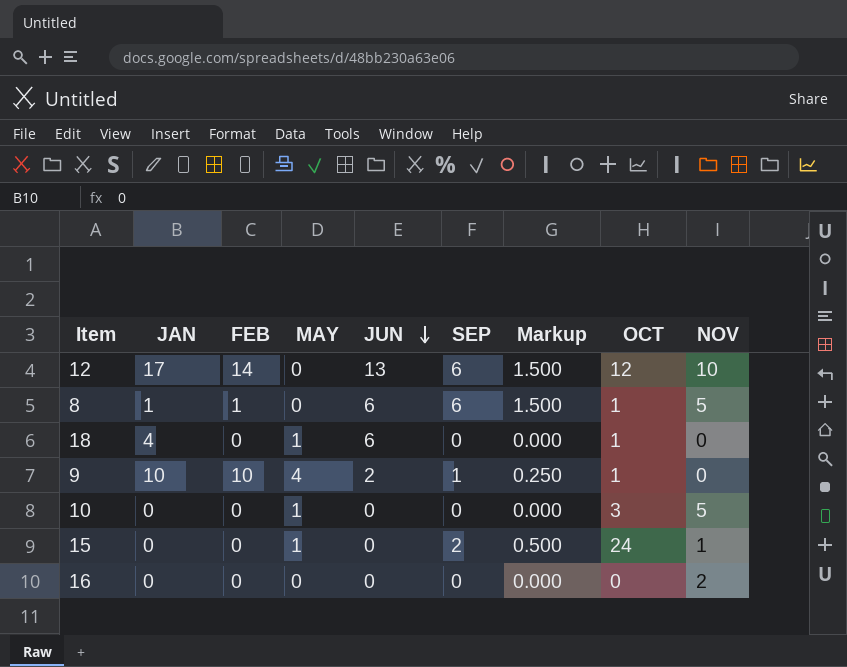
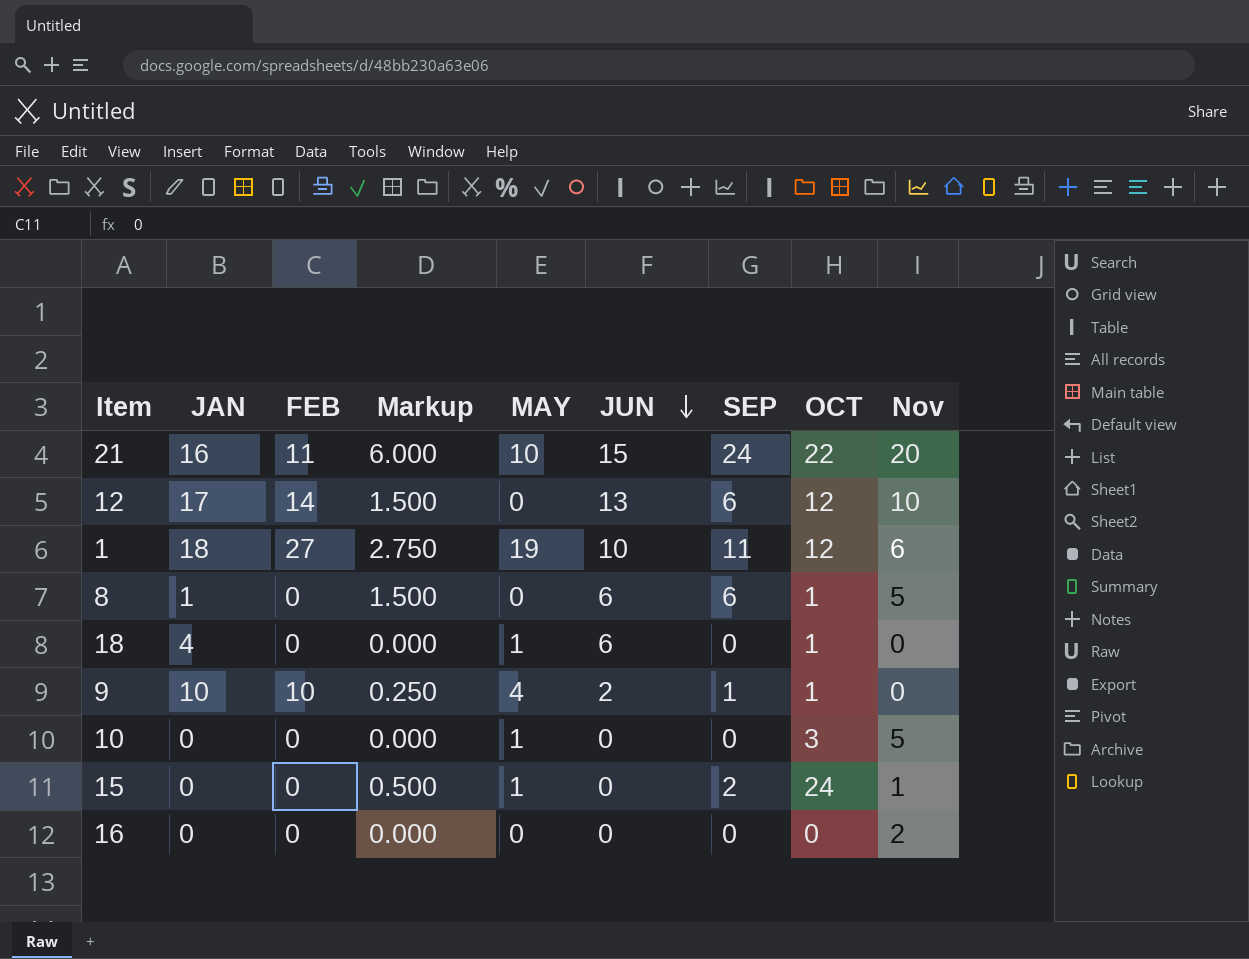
column Markup | position: 7 -> 4
column name: NOV -> Nov
row 21: none -> 16 | 11 | 6.000 | 10 | 15 | 24 | 22 | 20
row 1: none -> 18 | 27 | 2.750 | 19 | 10 | 11 | 12 | 6
8 | FEB: 1 -> 0

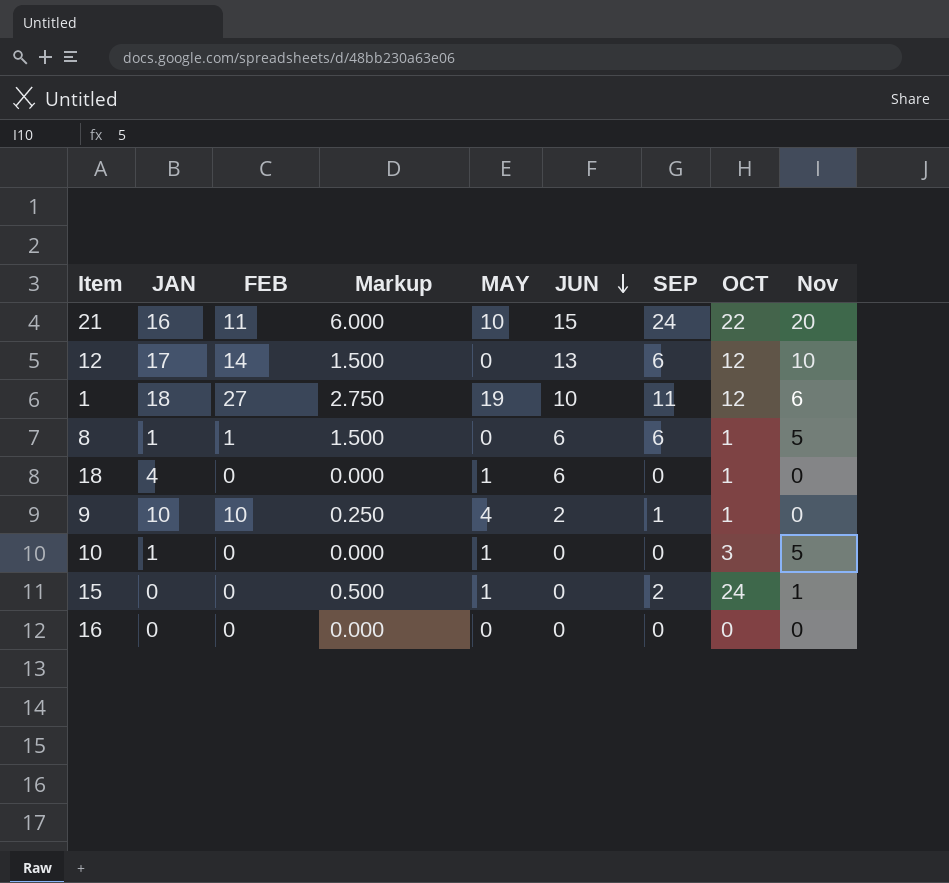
8 | FEB: 0 -> 1
10 | JAN: 0 -> 1
16 | Nov: 2 -> 0

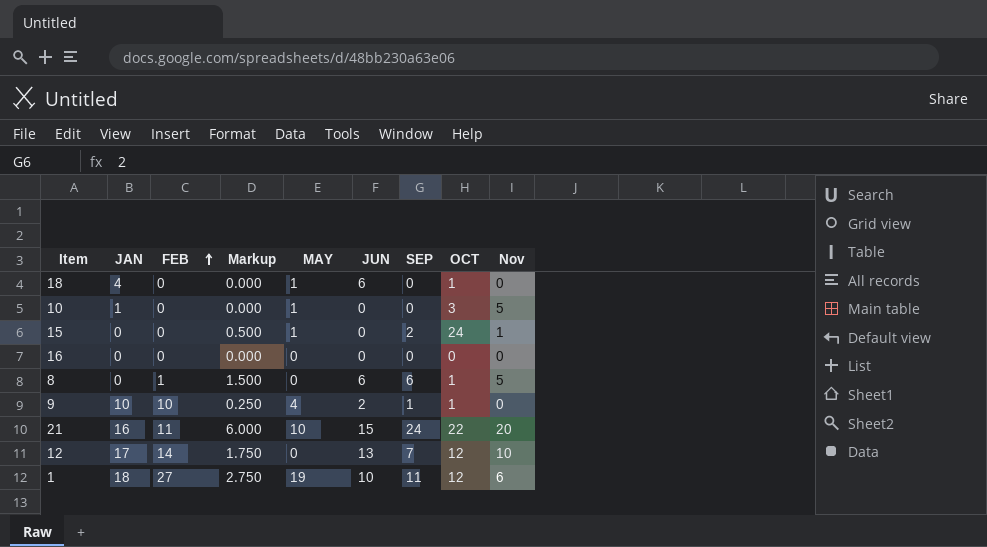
row order: JUN descending -> FEB ascending
8 | JAN: 1 -> 0
12 | Markup: 1.500 -> 1.750
12 | SEP: 6 -> 7

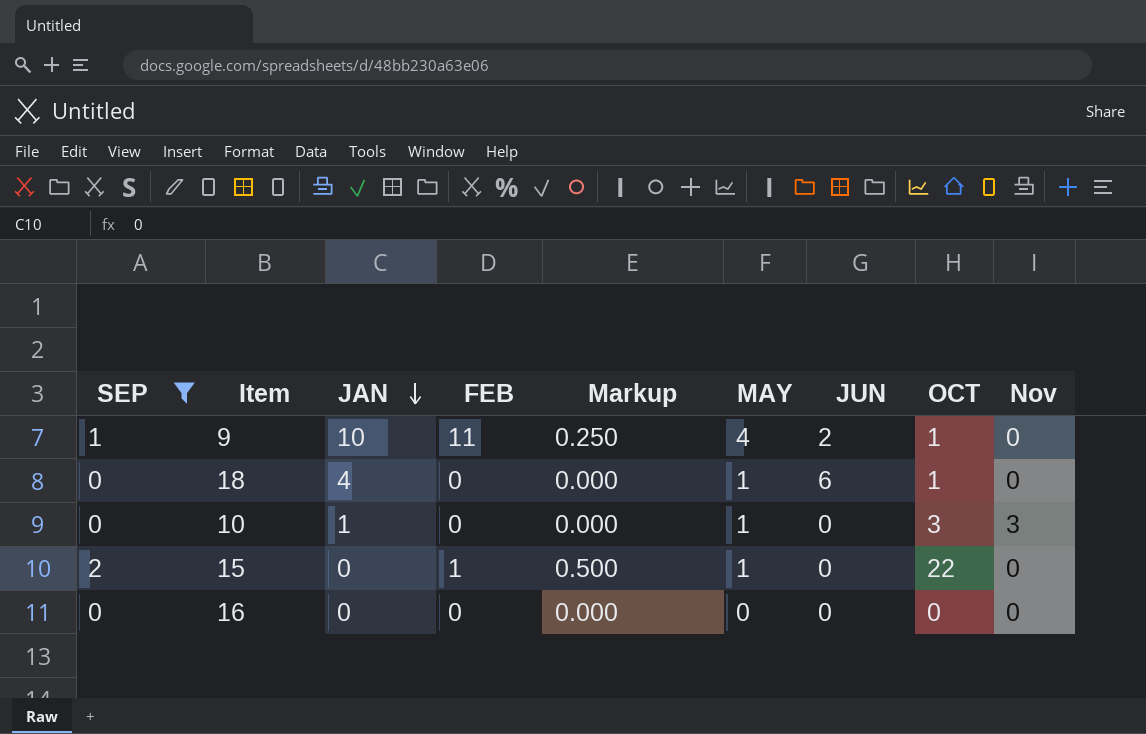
filter: none -> SEP <= 2
row order: FEB ascending -> JAN descending
column SEP | position: 7 -> 1
9 | FEB: 10 -> 11
10 | Nov: 5 -> 3
15 | FEB: 0 -> 1
15 | OCT: 24 -> 22
15 | Nov: 1 -> 0

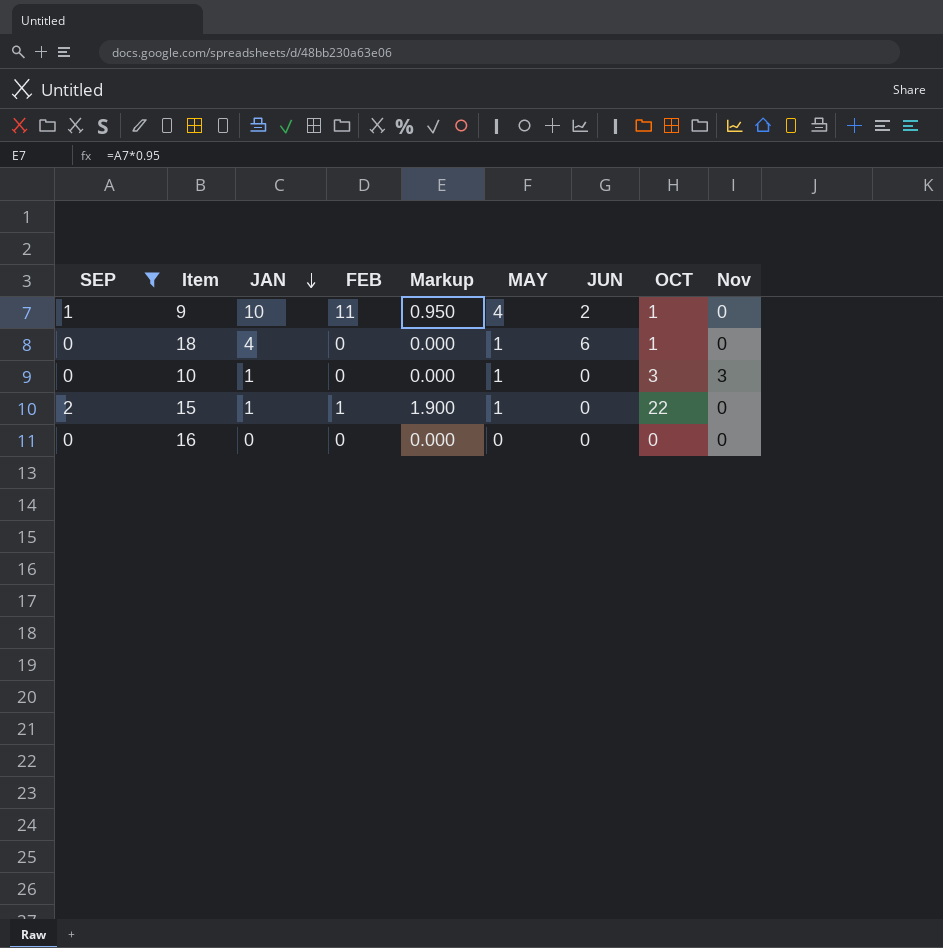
column Markup | formula: [SEP] * 0.25 -> [SEP] * 0.95
15 | JAN: 0 -> 1

